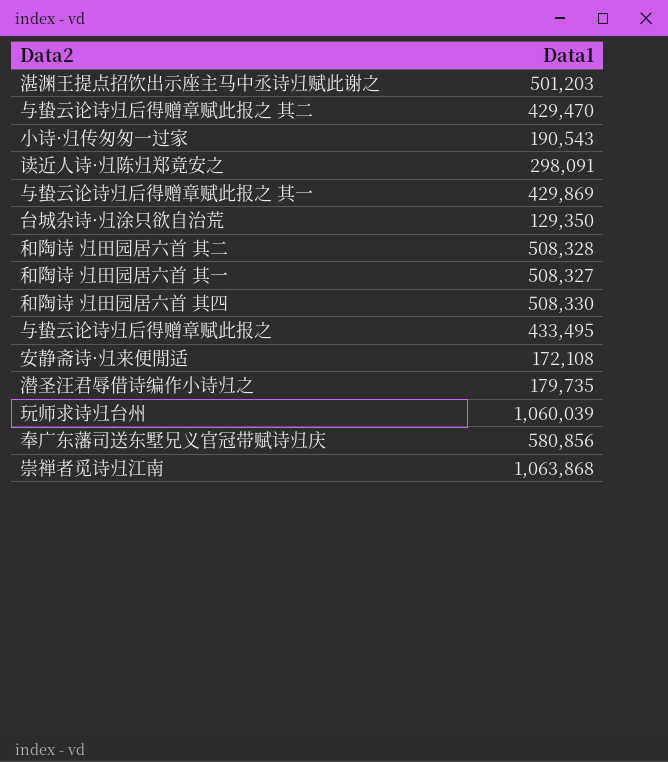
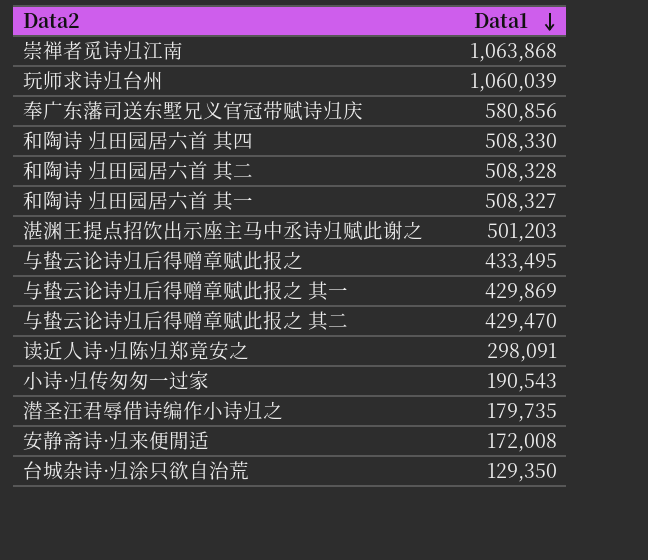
row order: none -> Data1 descending
安静斋诗·归来便閒适 | Data1: 172,108 -> 172,008

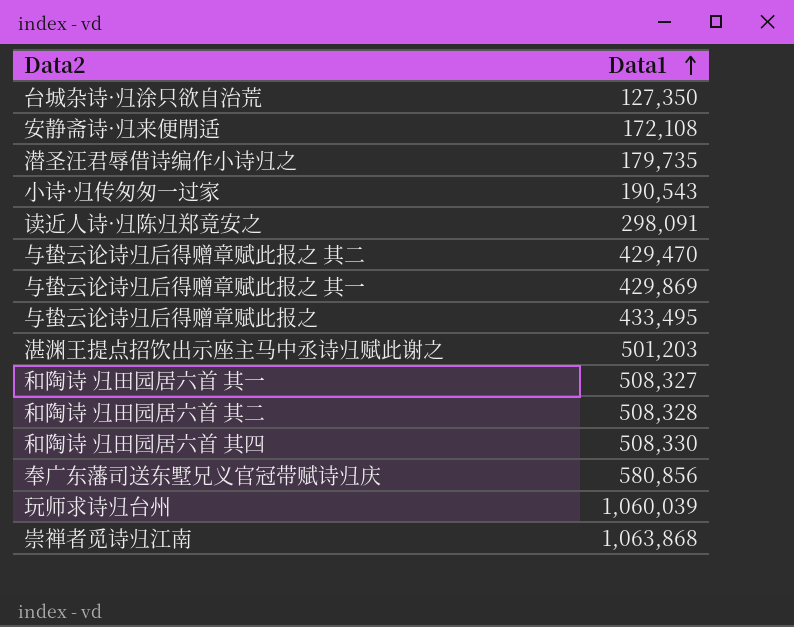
row order: Data1 descending -> Data1 ascending
台城杂诗·归涂只欲自治荒 | Data1: 129,350 -> 127,350
安静斋诗·归来便閒适 | Data1: 172,008 -> 172,108

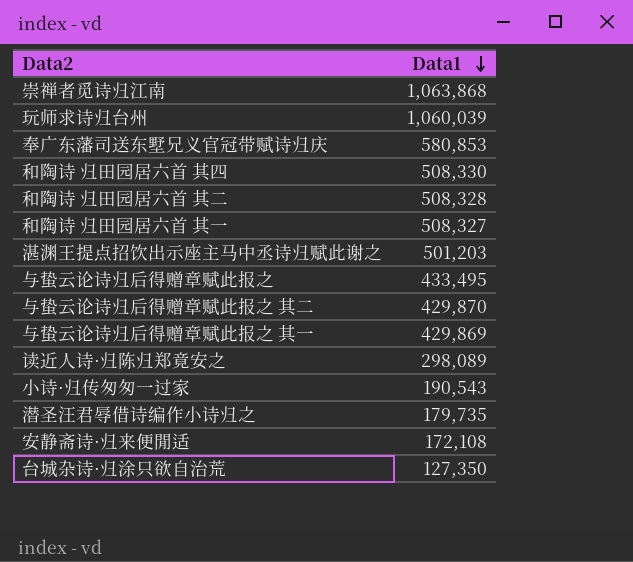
row order: Data1 ascending -> Data1 descending
奉广东藩司送东墅兄义官冠带赋诗归庆 | Data1: 580,856 -> 580,853
与蛰云论诗归后得赠章赋此报之 其二 | Data1: 429,470 -> 429,870
读近人诗·归陈归郑竟安之 | Data1: 298,091 -> 298,089

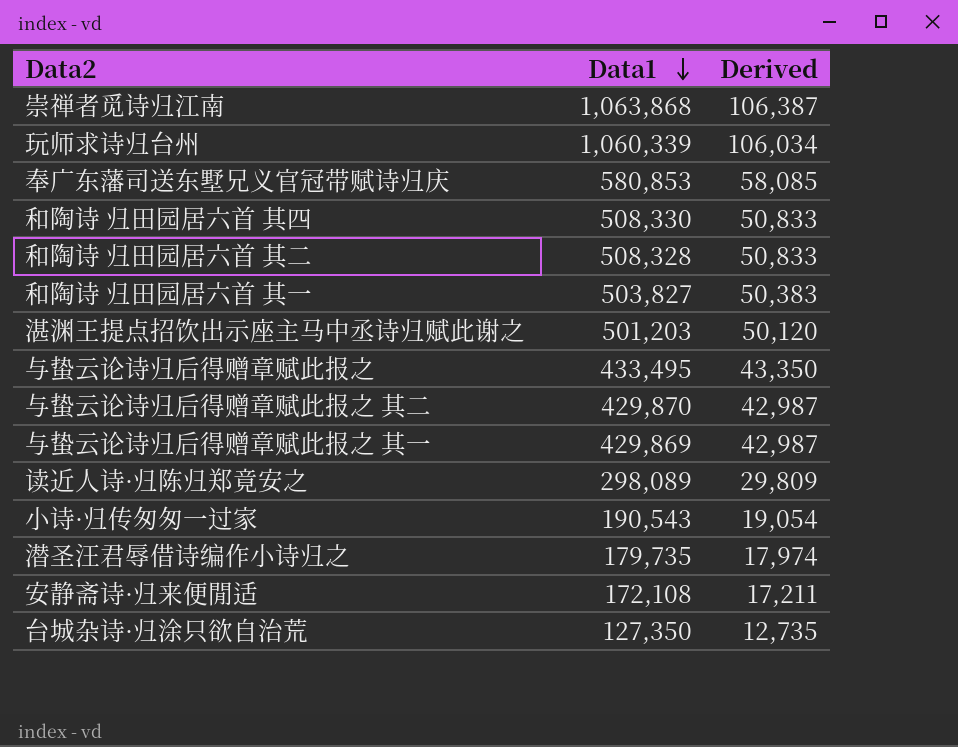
column Derived | formula: none -> [Data1] * 0.1
玩师求诗归台州 | Data1: 1,060,039 -> 1,060,339
和陶诗 归田园居六首 其一 | Data1: 508,327 -> 503,827

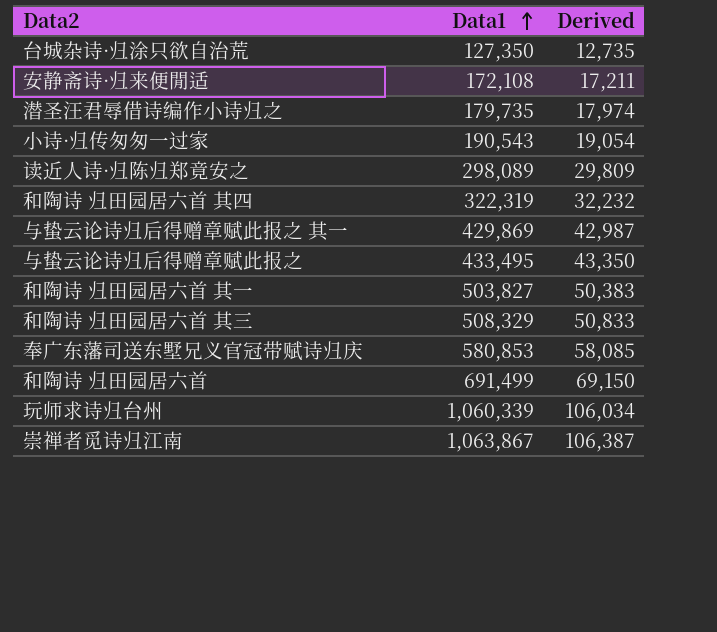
row order: Data1 descending -> Data1 ascending
row 和陶诗 归田园居六首 其二: 508,328 | 50,833 -> none
row 湛渊王提点招饮出示座主马中丞诗归赋此谢之: 501,203 | 50,120 -> none
row 与蛰云论诗归后得赠章赋此报之 其二: 429,870 | 42,987 -> none
和陶诗 归田园居六首 其四 | Data1: 508,330 -> 322,319
和陶诗 归田园居六首 其四 | Derived: 50,833 -> 32,232
row 和陶诗 归田园居六首 其三: none -> 508,329 | 50,833
row 和陶诗 归田园居六首: none -> 691,499 | 69,150
崇禅者觅诗归江南 | Data1: 1,063,868 -> 1,063,867

